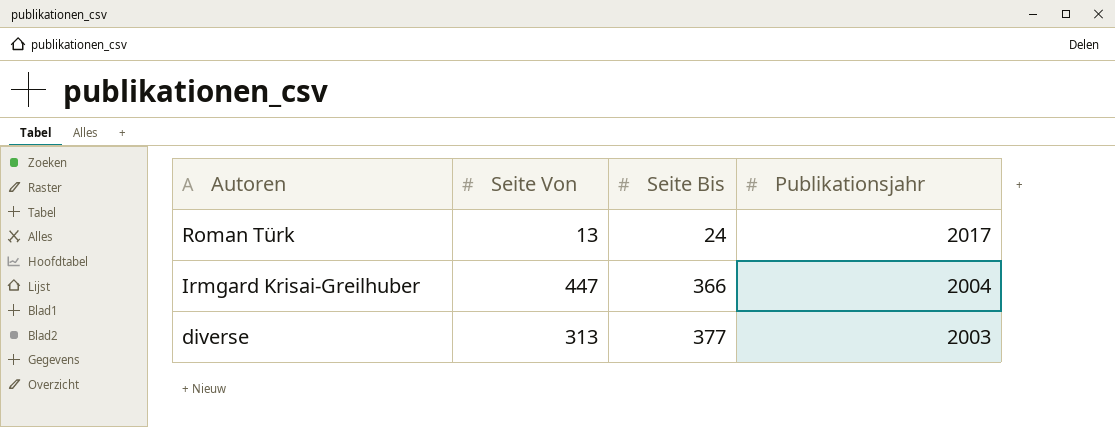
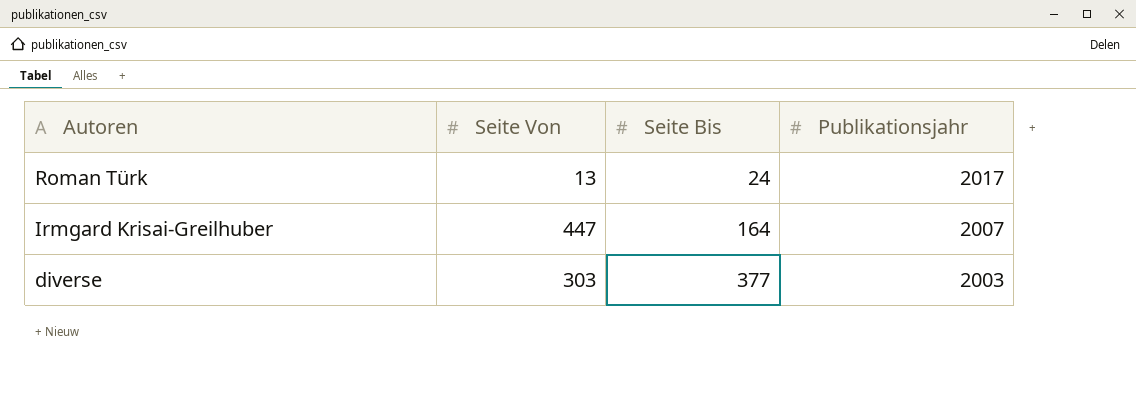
Irmgard Krisai-Greilhuber | Seite Bis: 366 -> 164
Irmgard Krisai-Greilhuber | Publikationsjahr: 2004 -> 2007
diverse | Seite Von: 313 -> 303

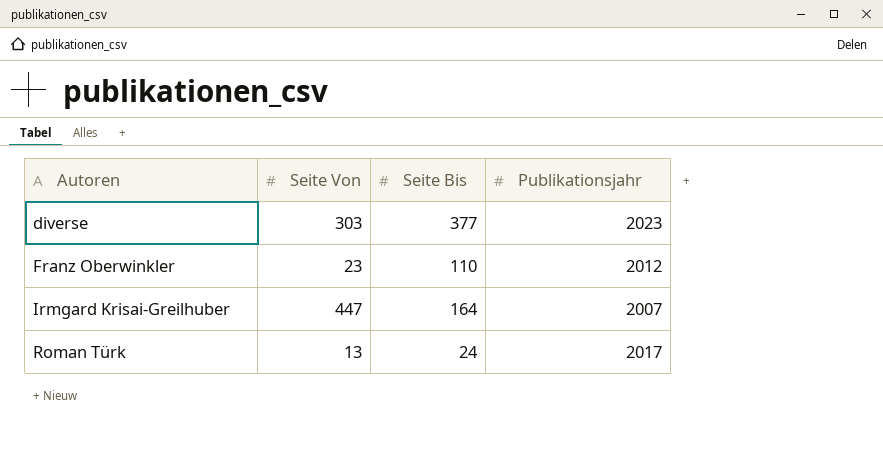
row order: Autoren descending -> Autoren ascending
diverse | Publikationsjahr: 2003 -> 2023
row Franz Oberwinkler: none -> 23 | 110 | 2012

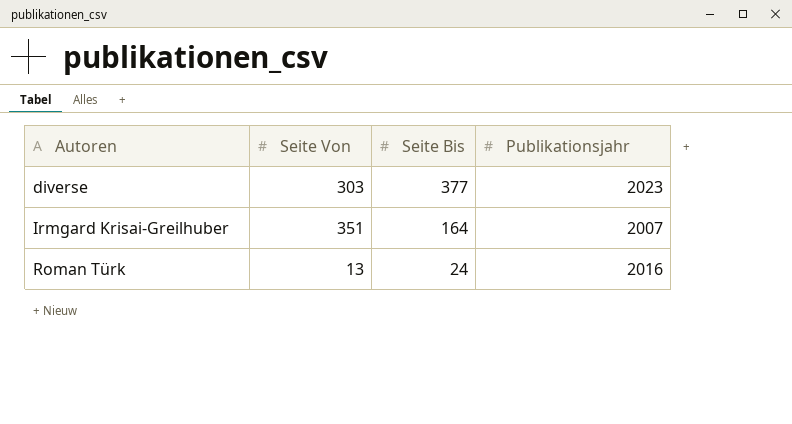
row Franz Oberwinkler: 23 | 110 | 2012 -> none
Irmgard Krisai-Greilhuber | Seite Von: 447 -> 351
Roman Türk | Publikationsjahr: 2017 -> 2016

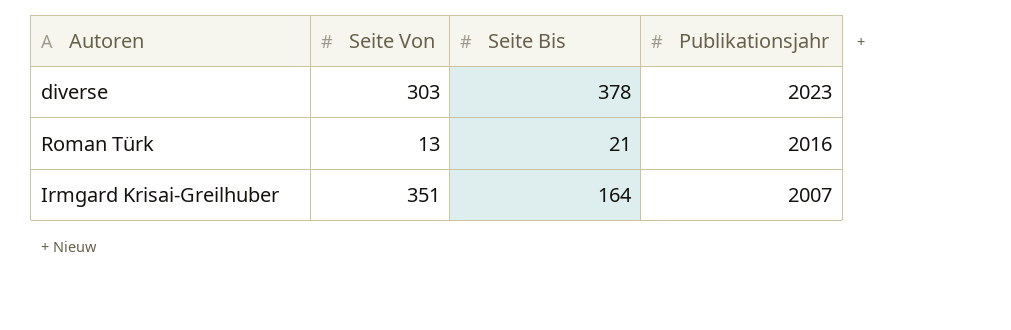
row order: Autoren ascending -> Publikationsjahr descending
diverse | Seite Bis: 377 -> 378
Roman Türk | Seite Bis: 24 -> 21

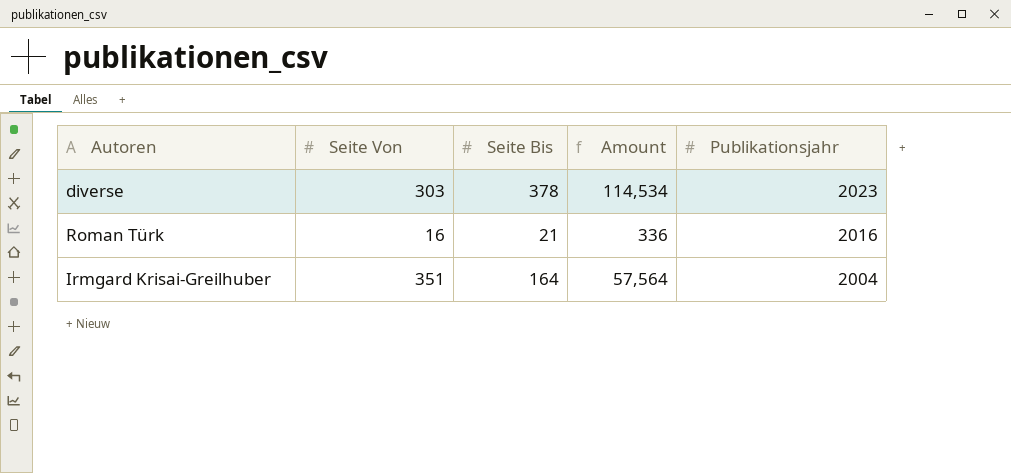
column Amount | formula: none -> [Seite Von] * [Seite Bis]
Roman Türk | Seite Von: 13 -> 16
Irmgard Krisai-Greilhuber | Publikationsjahr: 2007 -> 2004

